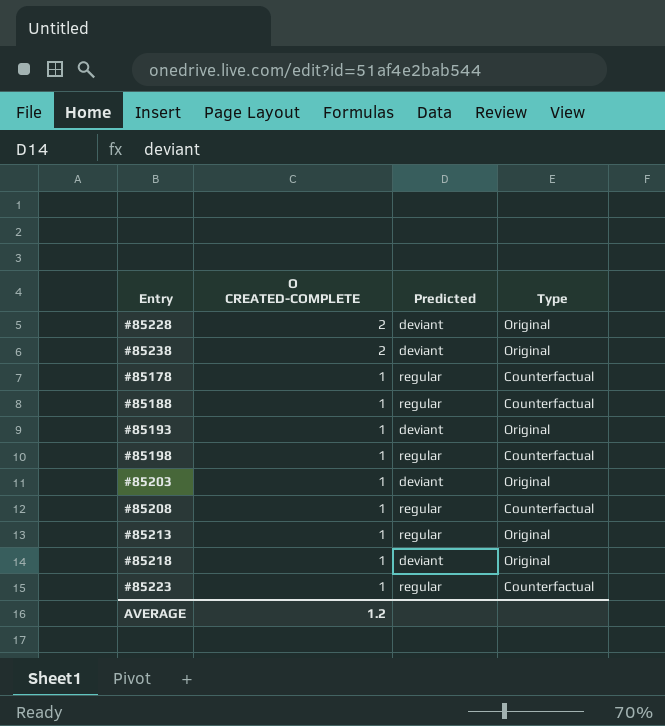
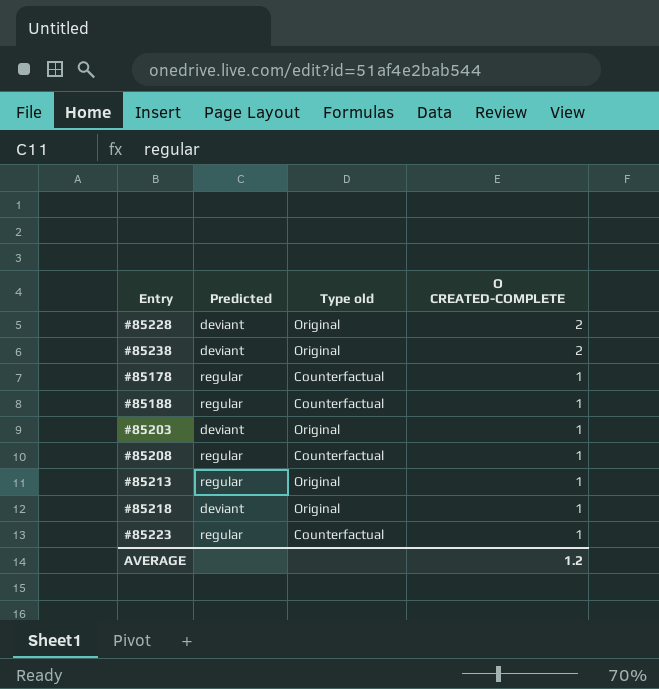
column name: Type -> Type old
column O CREATED-COMPLETE | position: 2 -> 4
row #85193: 1 | deviant | Original -> none
row #85198: 1 | regular | Counterfactual -> none

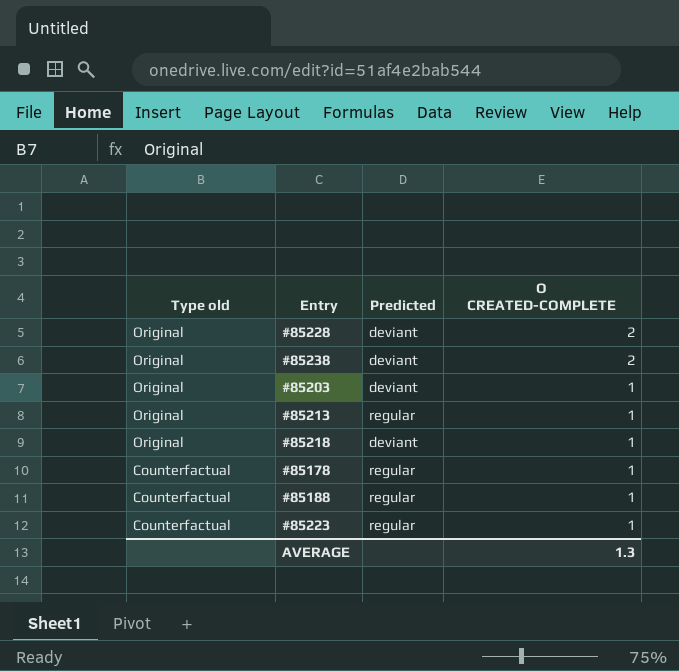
row order: O CREATED-COMPLETE descending -> Type old descending
column Type old | position: 3 -> 1
row #85208: regular | Counterfactual | 1 -> none
AVERAGE | O CREATED-COMPLETE: 1.2 -> 1.3

